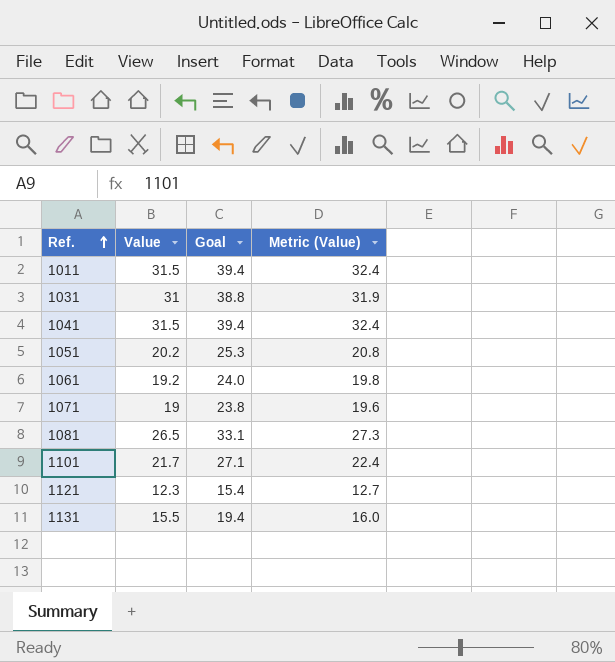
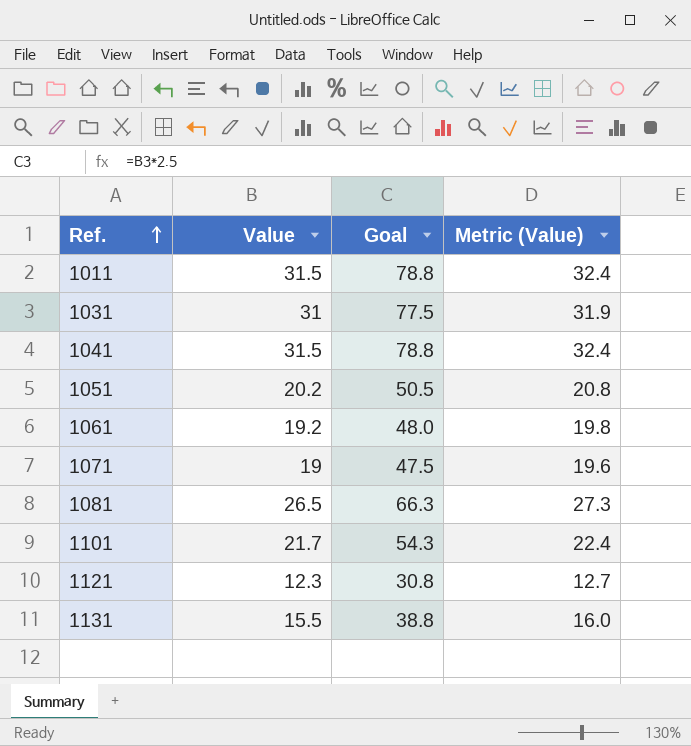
column Goal | formula: [Value] * 1.25 -> [Value] * 2.5

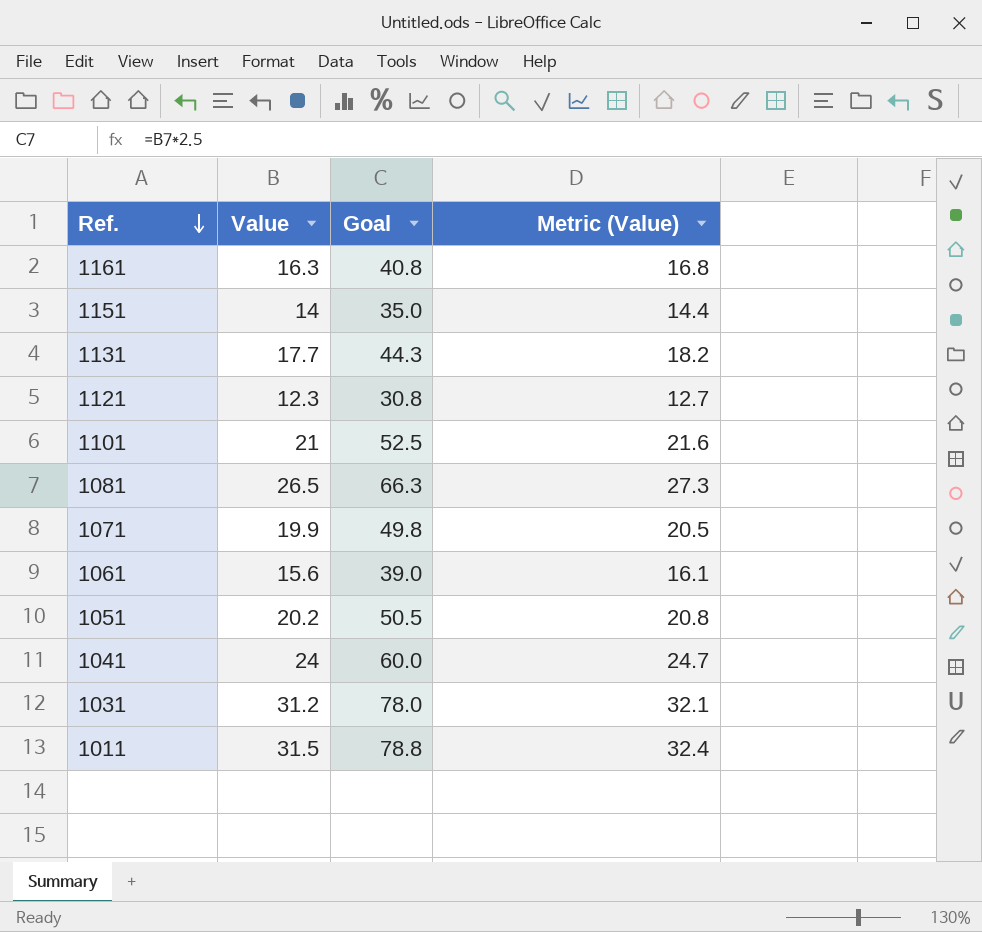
row order: Ref. ascending -> Ref. descending
row 1161: none -> 16.3 | 40.8 | 16.8
row 1151: none -> 14 | 35.0 | 14.4
1131 | Value: 15.5 -> 17.7
1131 | Goal: 38.8 -> 44.3
1131 | Metric (Value): 16.0 -> 18.2
1101 | Value: 21.7 -> 21
1101 | Goal: 54.3 -> 52.5
1101 | Metric (Value): 22.4 -> 21.6
1071 | Value: 19 -> 19.9
1071 | Goal: 47.5 -> 49.8
1071 | Metric (Value): 19.6 -> 20.5
1061 | Value: 19.2 -> 15.6
1061 | Goal: 48.0 -> 39.0
1061 | Metric (Value): 19.8 -> 16.1
1041 | Value: 31.5 -> 24
1041 | Goal: 78.8 -> 60.0
1041 | Metric (Value): 32.4 -> 24.7
1031 | Value: 31 -> 31.2
1031 | Goal: 77.5 -> 78.0
1031 | Metric (Value): 31.9 -> 32.1

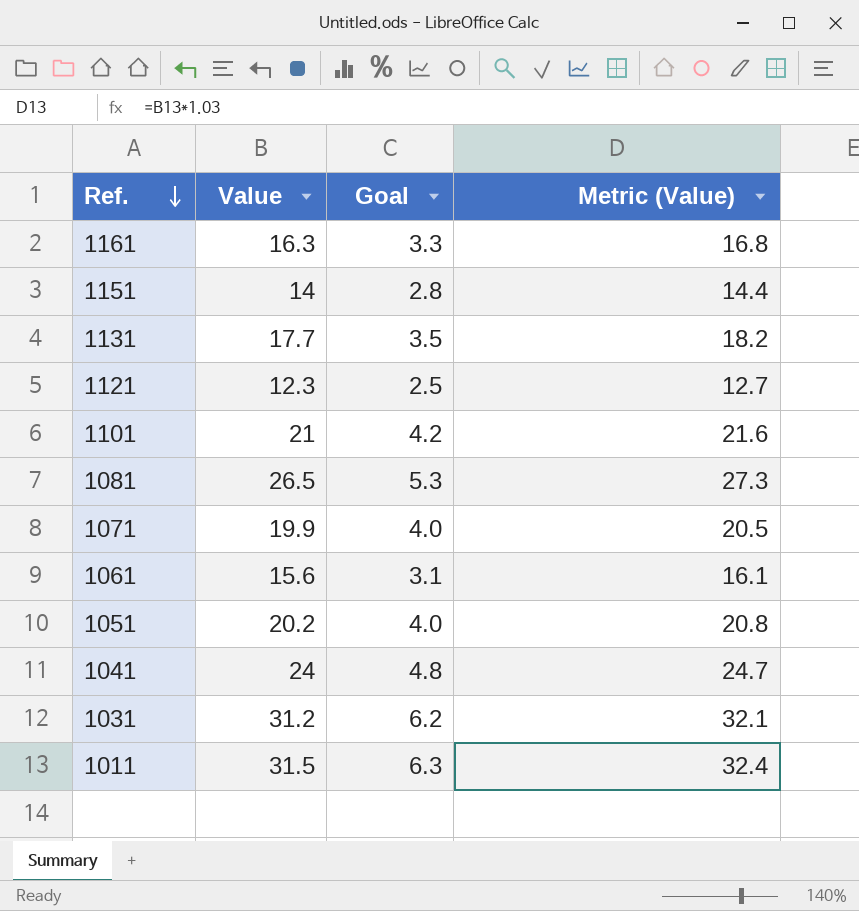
column Goal | formula: [Value] * 2.5 -> [Value] * 0.2

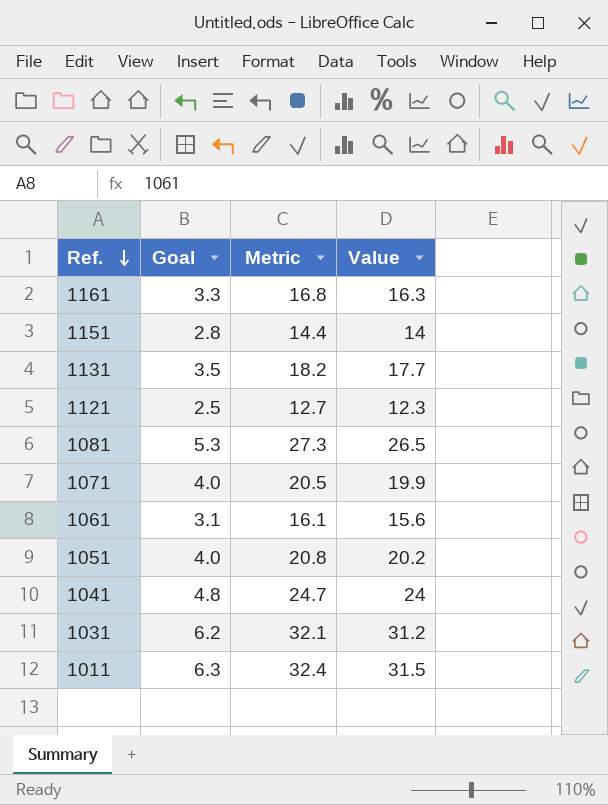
column name: Metric (Value) -> Metric
column Value | position: 2 -> 4
row 1101: 21 | 4.2 | 21.6 -> none

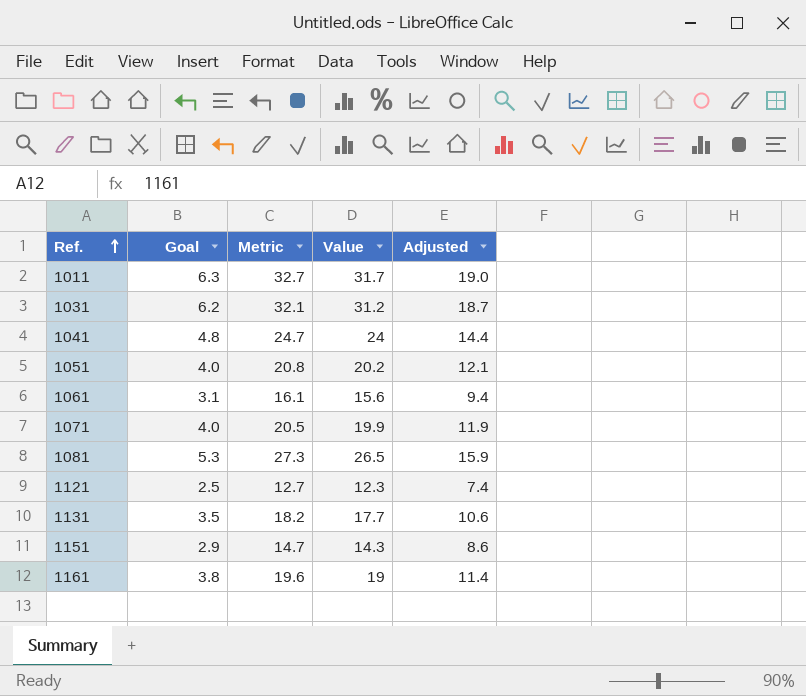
row order: Ref. descending -> Ref. ascending
column Adjusted | formula: none -> [Value] * 0.6
1011 | Metric: 32.4 -> 32.7
1011 | Value: 31.5 -> 31.7
1151 | Goal: 2.8 -> 2.9
1151 | Metric: 14.4 -> 14.7
1151 | Value: 14 -> 14.3
1161 | Goal: 3.3 -> 3.8
1161 | Metric: 16.8 -> 19.6
1161 | Value: 16.3 -> 19

